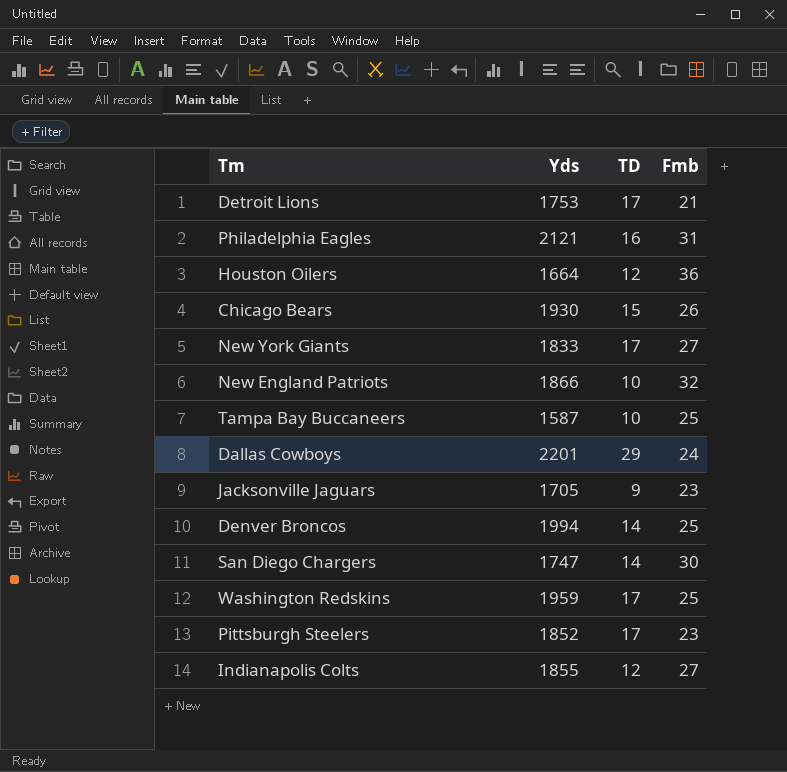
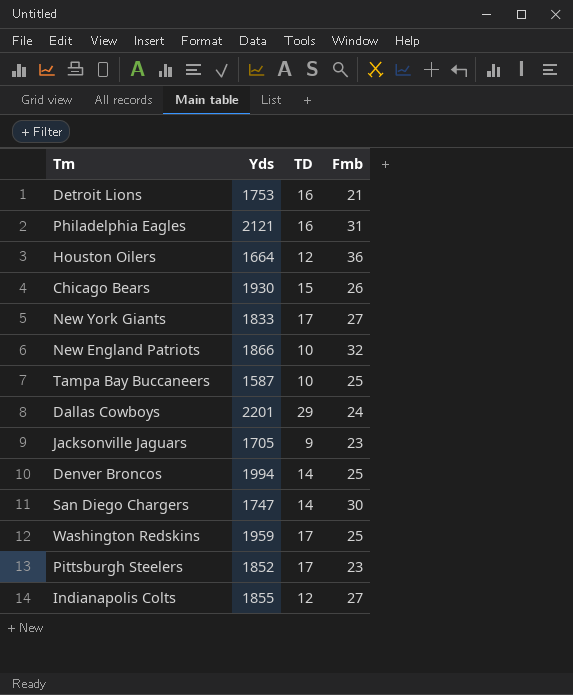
Detroit Lions | TD: 17 -> 16

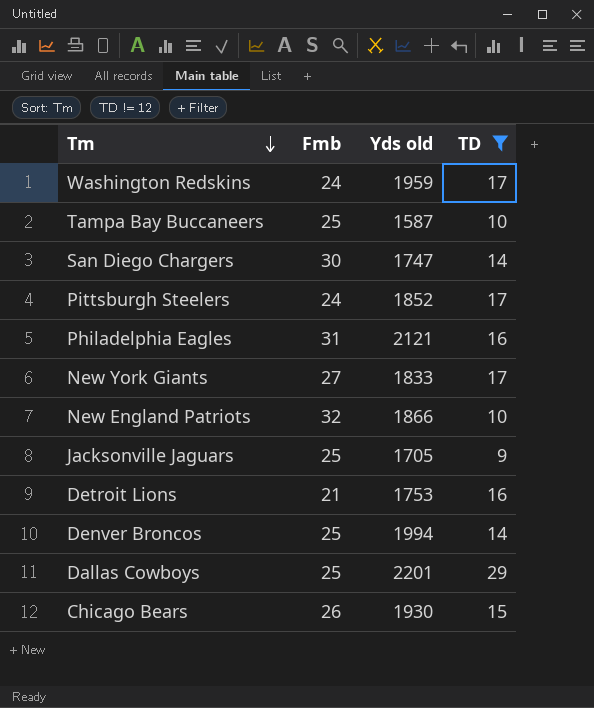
filter: none -> TD != 12
row order: none -> Tm descending
column Fmb | position: 4 -> 2
column name: Yds -> Yds old
Washington Redskins | Fmb: 25 -> 24
Pittsburgh Steelers | Fmb: 23 -> 24
Jacksonville Jaguars | Fmb: 23 -> 25
Dallas Cowboys | Fmb: 24 -> 25

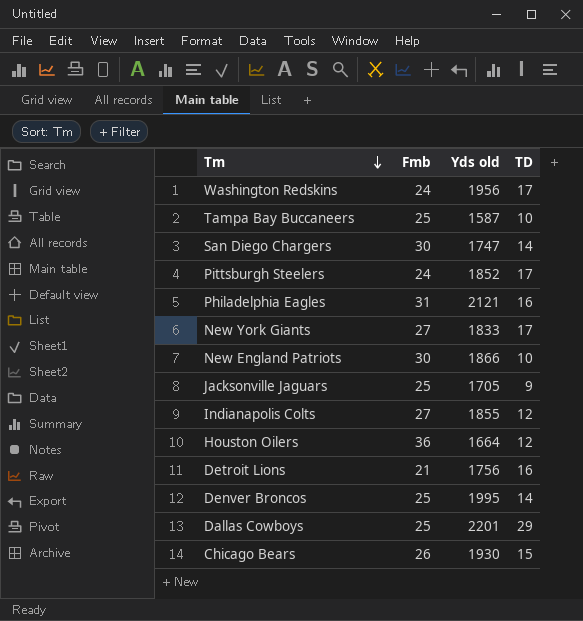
filter: TD != 12 -> none
Washington Redskins | Yds old: 1959 -> 1956
New England Patriots | Fmb: 32 -> 30
Detroit Lions | Yds old: 1753 -> 1756
Denver Broncos | Yds old: 1994 -> 1995

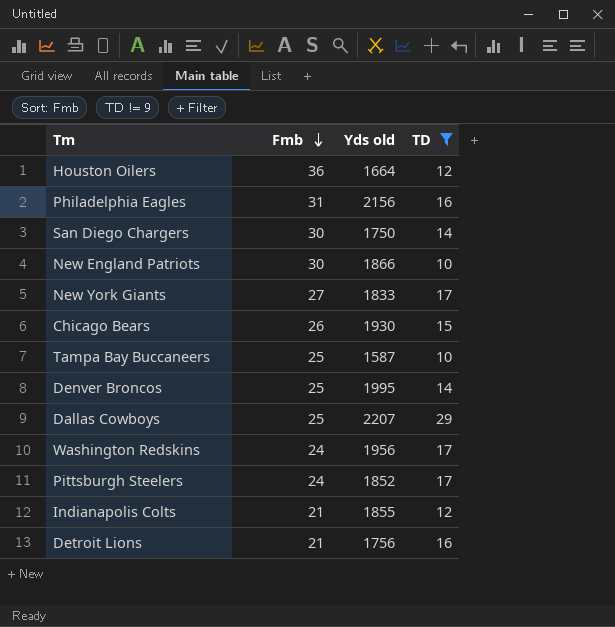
filter: none -> TD != 9
row order: Tm descending -> Fmb descending
Philadelphia Eagles | Yds old: 2121 -> 2156
San Diego Chargers | Yds old: 1747 -> 1750
Dallas Cowboys | Yds old: 2201 -> 2207
Indianapolis Colts | Fmb: 27 -> 21

